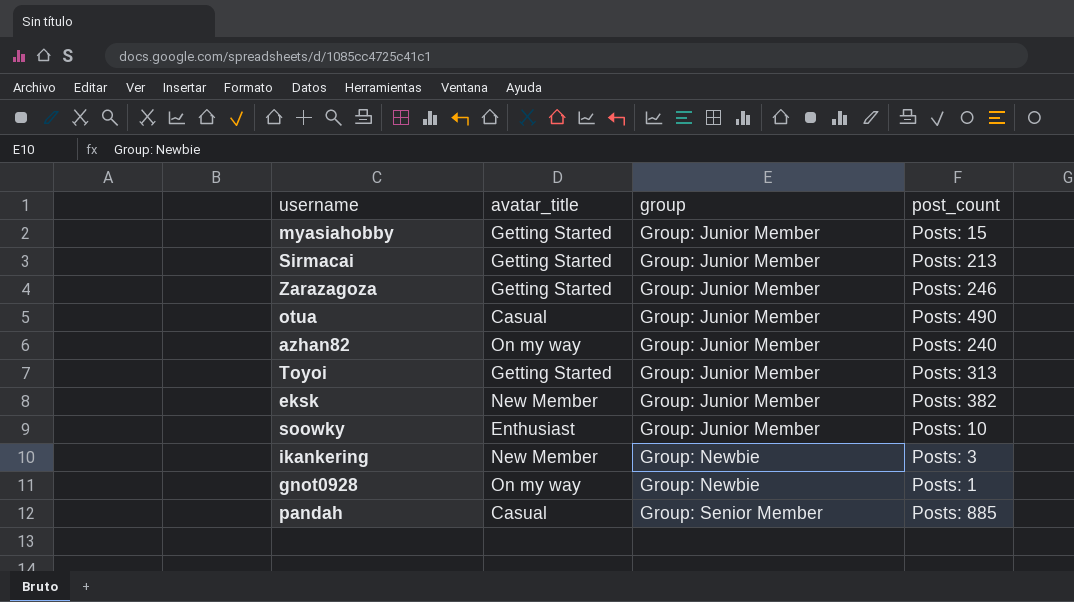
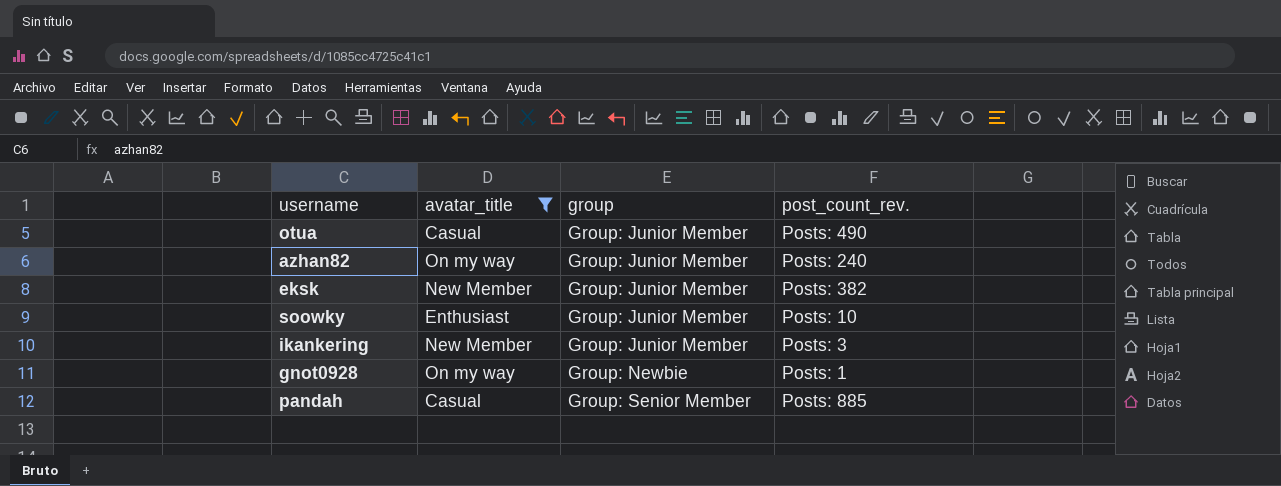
filter: none -> avatar_title != Getting Started
column name: post_count -> post_count_rev.
ikankering | group: Group: Newbie -> Group: Junior Member

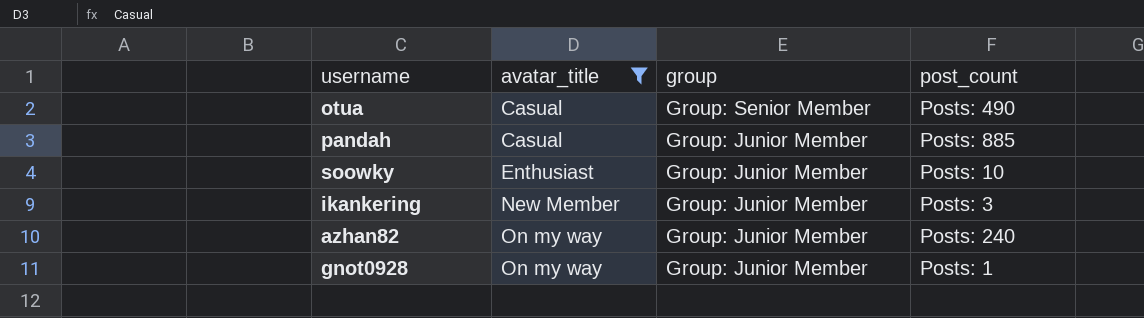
row order: group ascending -> avatar_title ascending
column name: post_count_rev. -> post_count
row eksk: New Member | Group: Junior Member | Posts: 382 -> none
otua | group: Group: Junior Member -> Group: Senior Member
pandah | group: Group: Senior Member -> Group: Junior Member
gnot0928 | group: Group: Newbie -> Group: Junior Member

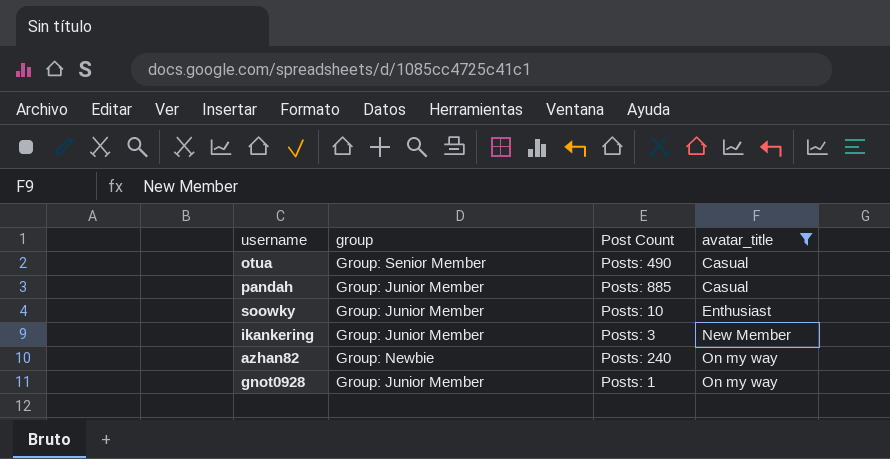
column name: post_count -> Post Count
column avatar_title | position: 2 -> 4
azhan82 | group: Group: Junior Member -> Group: Newbie

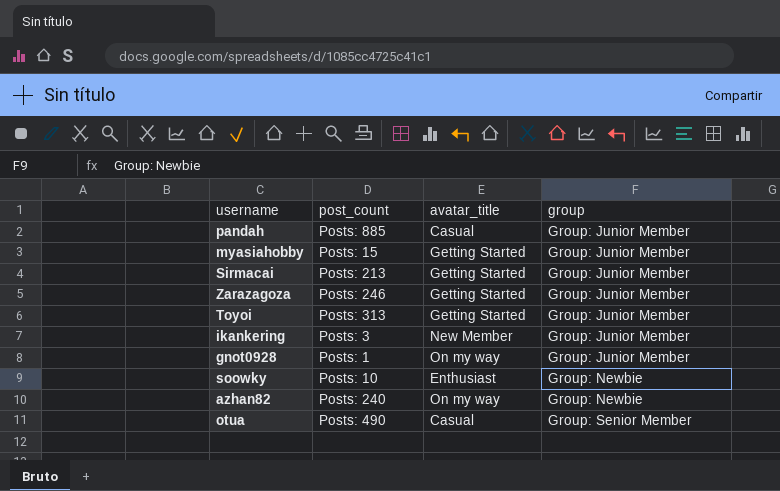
filter: avatar_title != Getting Started -> none
row order: avatar_title ascending -> group ascending
column name: Post Count -> post_count
column group | position: 2 -> 4
soowky | group: Group: Junior Member -> Group: Newbie

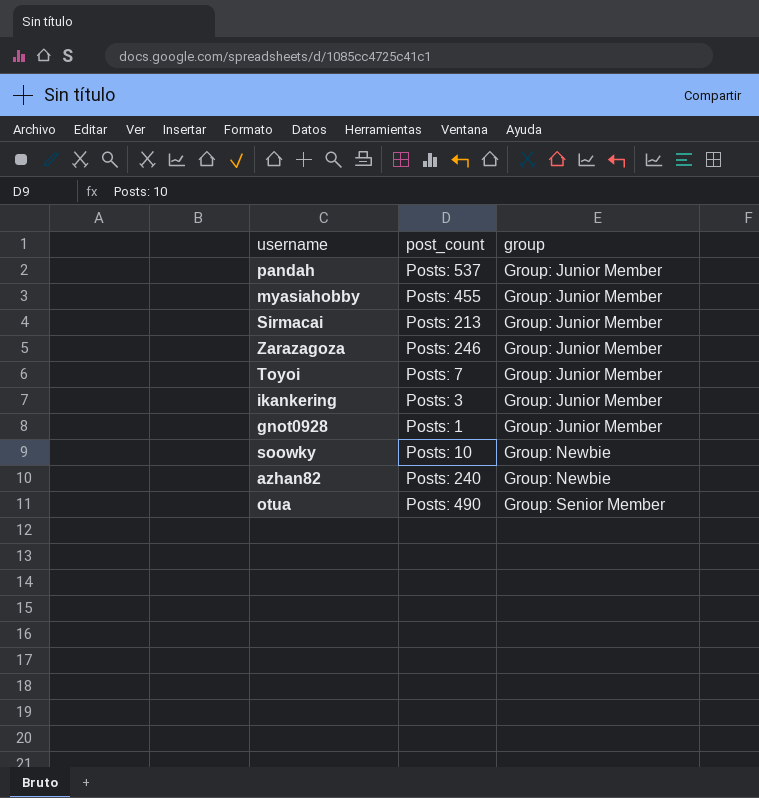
column avatar_title | position: 3 -> none
pandah | post_count: Posts: 885 -> Posts: 537
myasiahobby | post_count: Posts: 15 -> Posts: 455
Toyoi | post_count: Posts: 313 -> Posts: 7

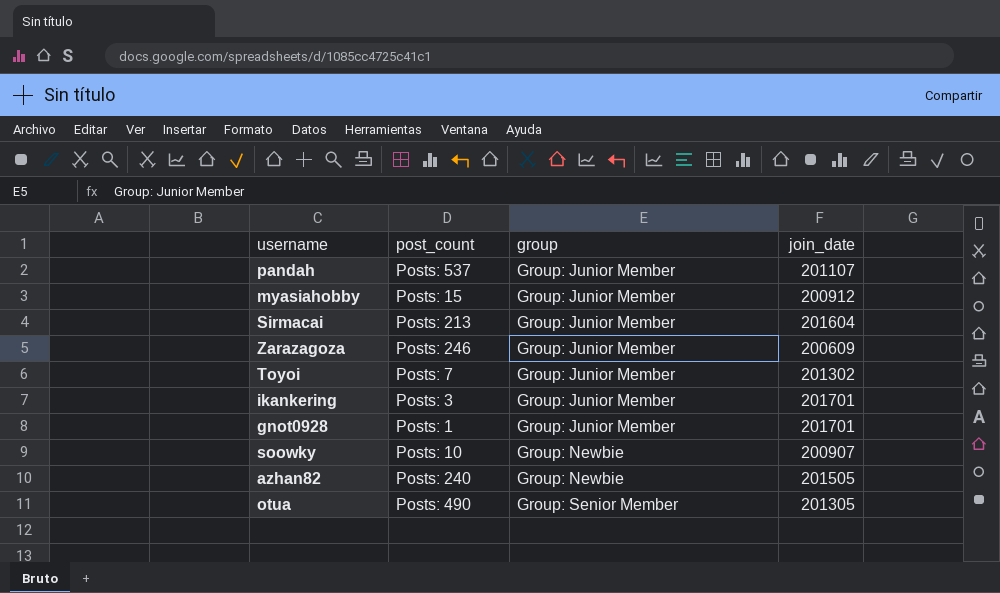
column join_date | position: none -> 4
myasiahobby | post_count: Posts: 455 -> Posts: 15

